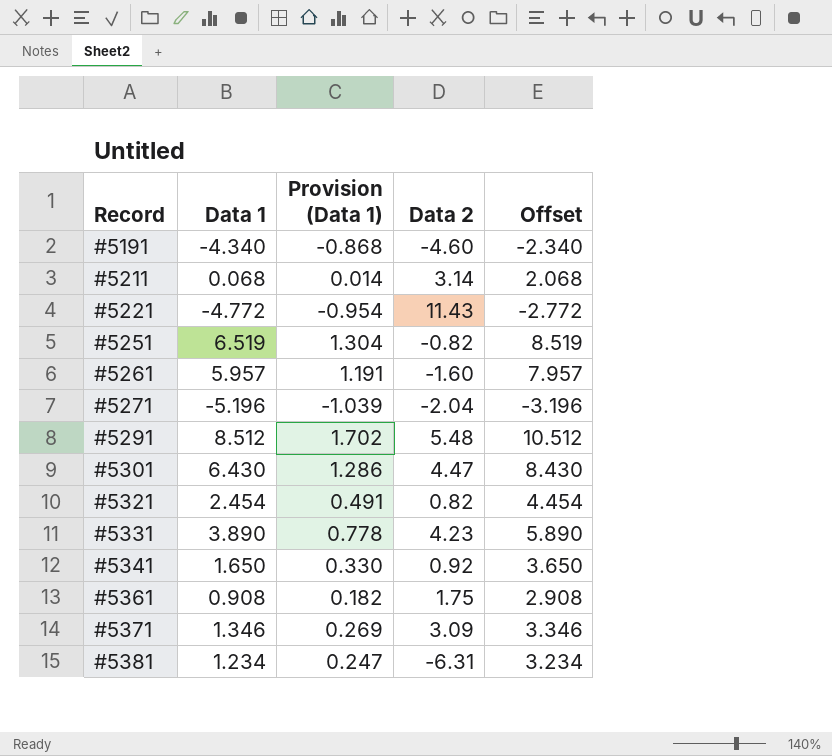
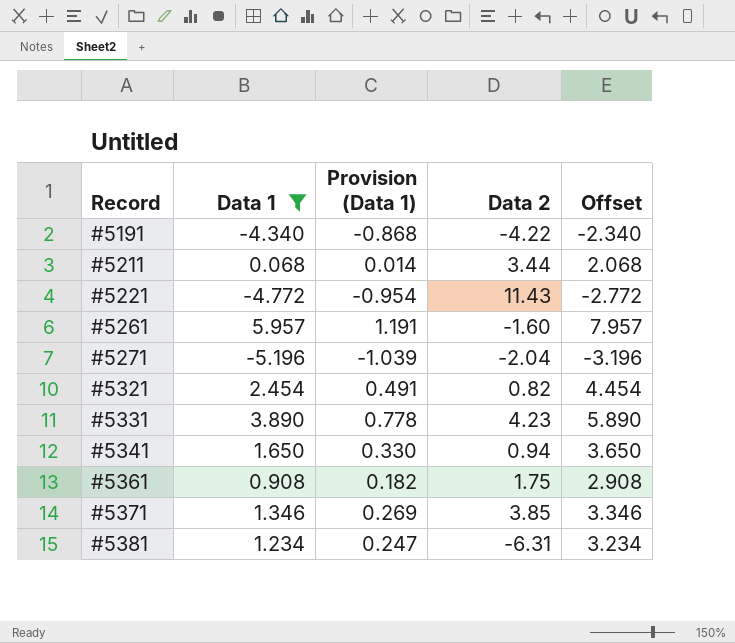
filter: none -> Data 1 <= 5.957
#5191 | Data 2: -4.60 -> -4.22
#5211 | Data 2: 3.14 -> 3.44
#5341 | Data 2: 0.92 -> 0.94
#5371 | Data 2: 3.09 -> 3.85

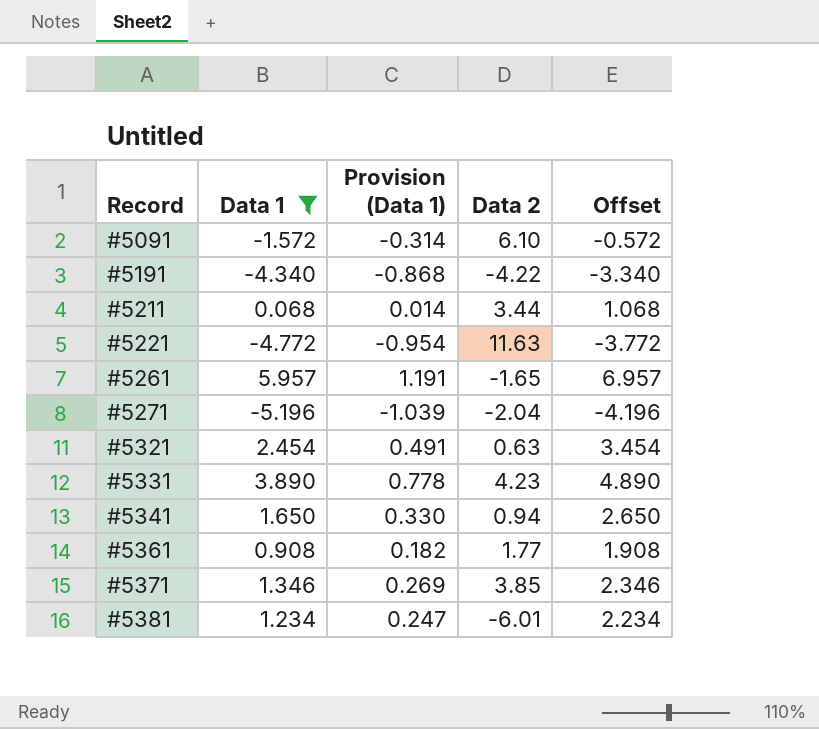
column Offset | formula: [Data 1] + 2 -> [Data 1] + 1
row #5091: none -> -1.572 | -0.314 | 6.10 | -0.572
#5221 | Data 2: 11.43 -> 11.63
#5261 | Data 2: -1.60 -> -1.65
#5321 | Data 2: 0.82 -> 0.63
#5361 | Data 2: 1.75 -> 1.77
#5381 | Data 2: -6.31 -> -6.01

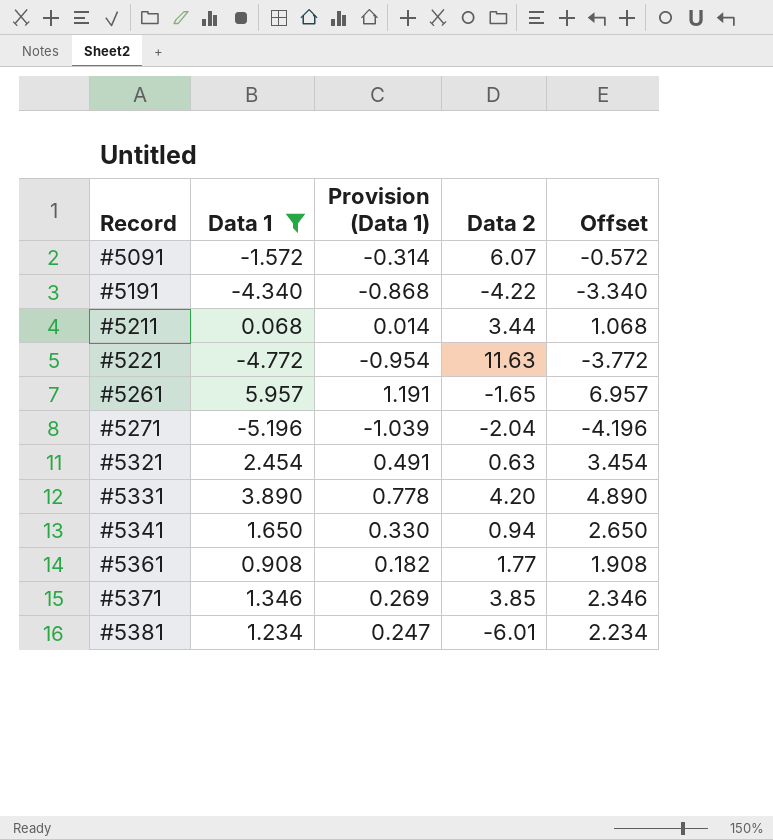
#5091 | Data 2: 6.10 -> 6.07
#5331 | Data 2: 4.23 -> 4.20

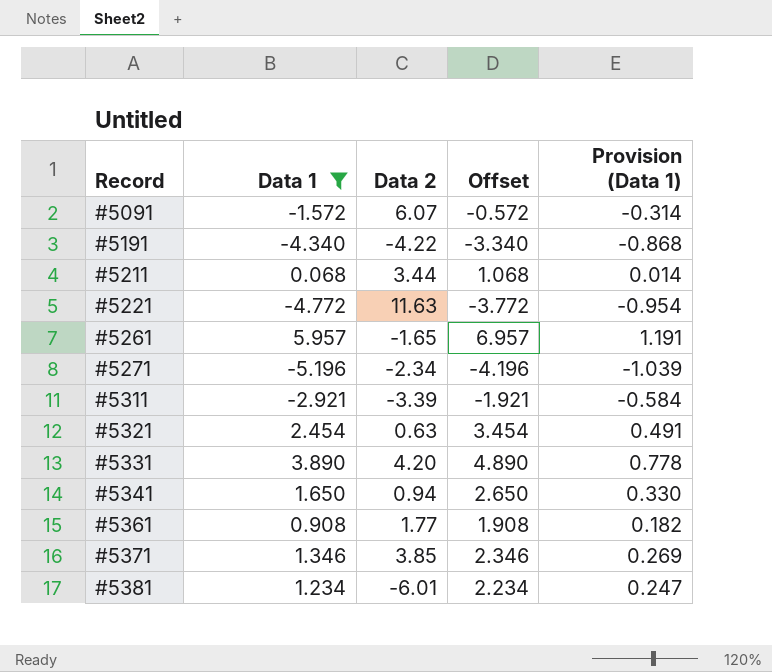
column Provision (Data 1) | position: 3 -> 5
#5271 | Data 2: -2.04 -> -2.34
row #5311: none -> -2.921 | -3.39 | -1.921 | -0.584

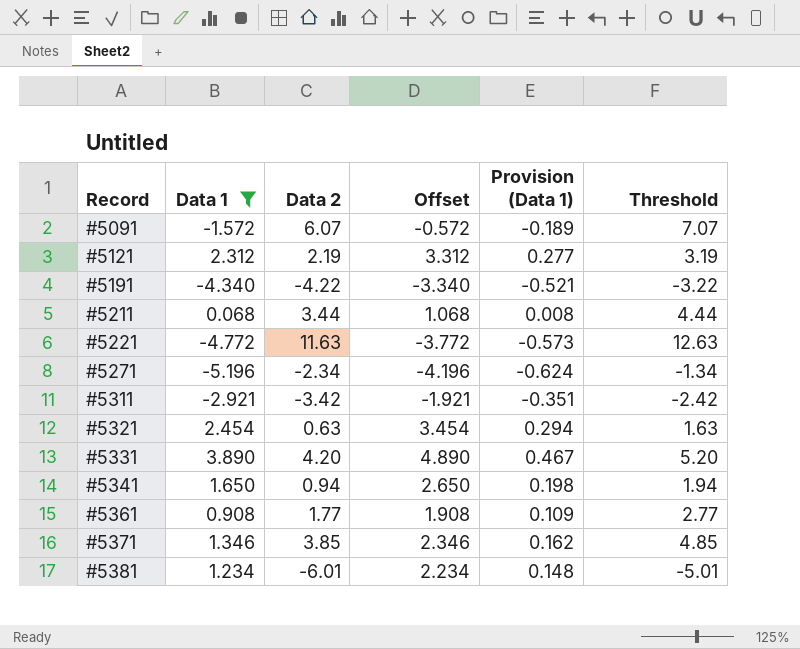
column Provision (Data 1) | formula: [Data 1] * 0.2 -> [Data 1] * 0.12
column Threshold | formula: none -> [Data 2] + 1
row #5261: 5.957 | -1.65 | 6.957 | 1.191 -> none
row #5121: none -> 2.312 | 2.19 | 3.312 | 0.277 | 3.19
#5311 | Data 2: -3.39 -> -3.42

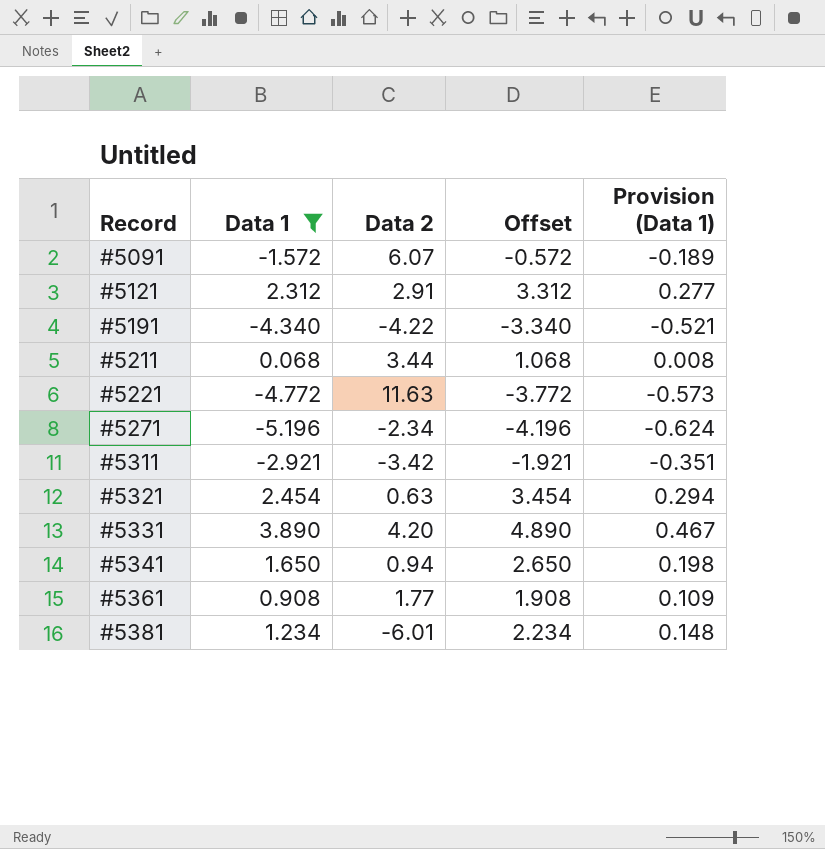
column Threshold | formula: [Data 2] + 1 -> none
row #5371: 1.346 | 3.85 | 2.346 | 0.162 | 4.85 -> none
#5121 | Data 2: 2.19 -> 2.91

